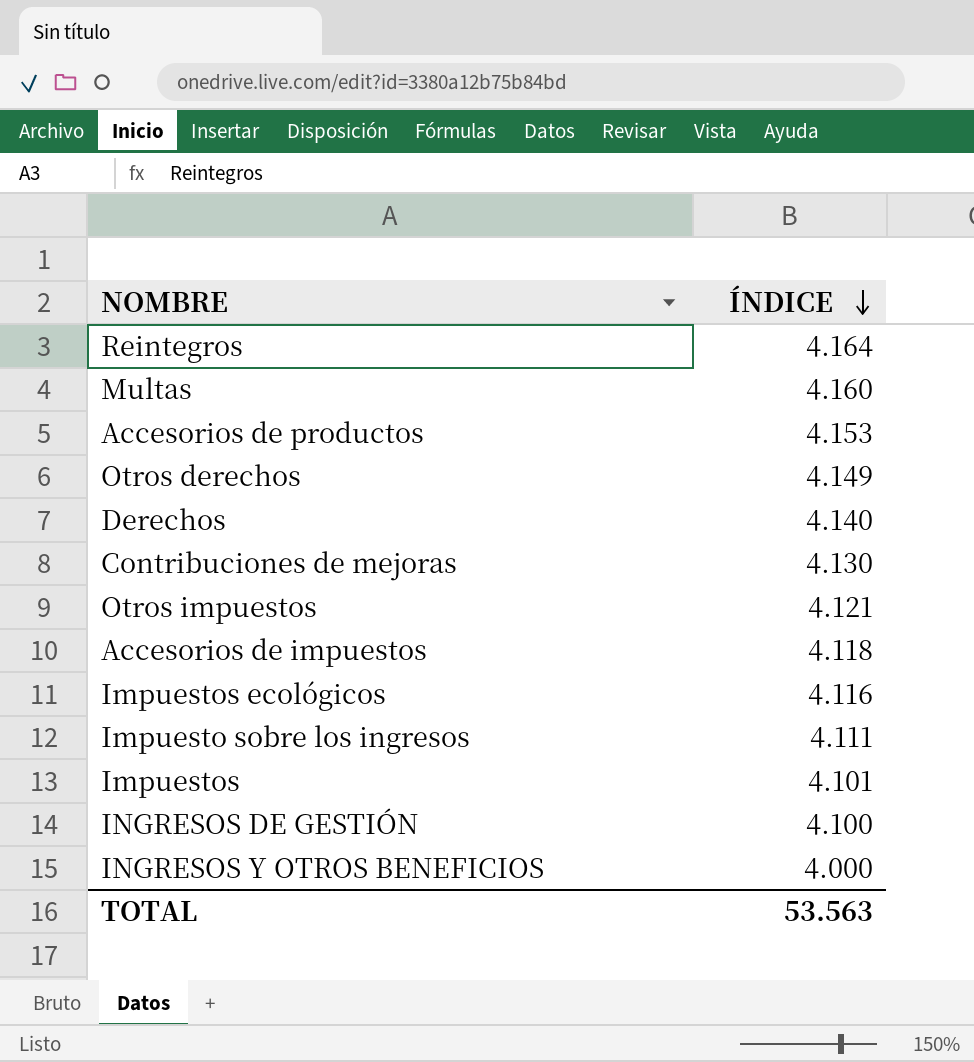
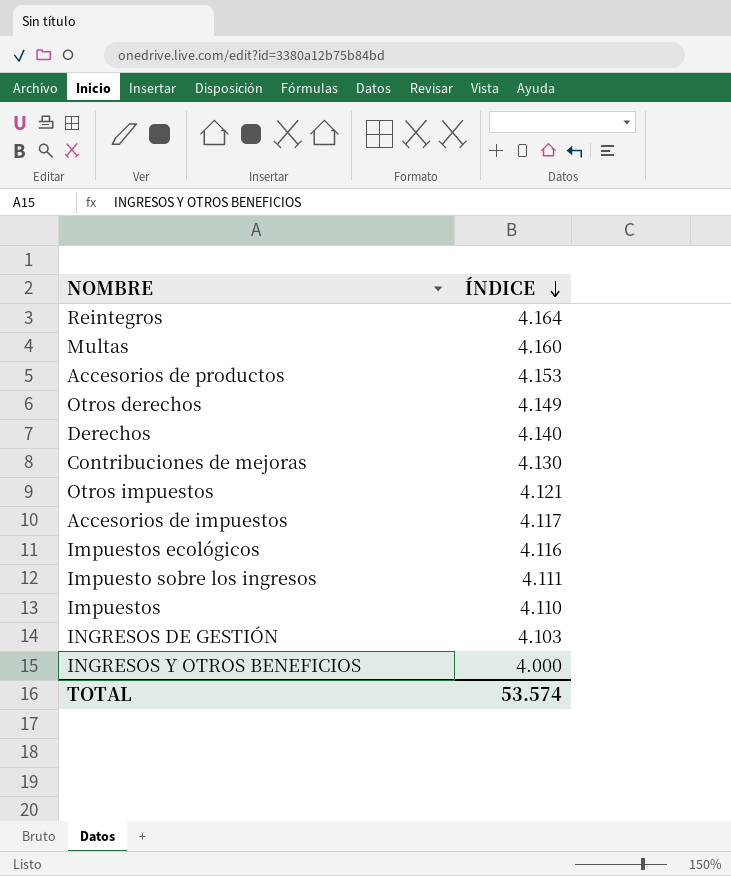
Accesorios de impuestos | ÍNDICE: 4.118 -> 4.117
Impuestos | ÍNDICE: 4.101 -> 4.110
INGRESOS DE GESTIÓN | ÍNDICE: 4.100 -> 4.103
TOTAL | ÍNDICE: 53.563 -> 53.574

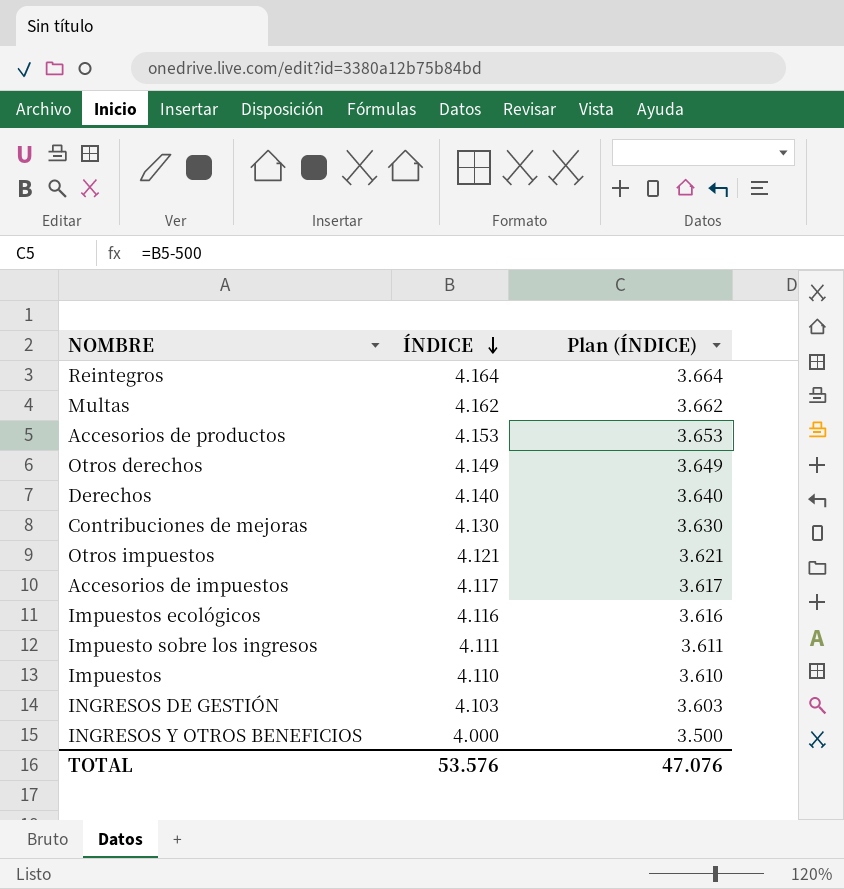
column Plan (ÍNDICE) | formula: none -> [ÍNDICE] - 500
Multas | ÍNDICE: 4.160 -> 4.162
TOTAL | ÍNDICE: 53.574 -> 53.576

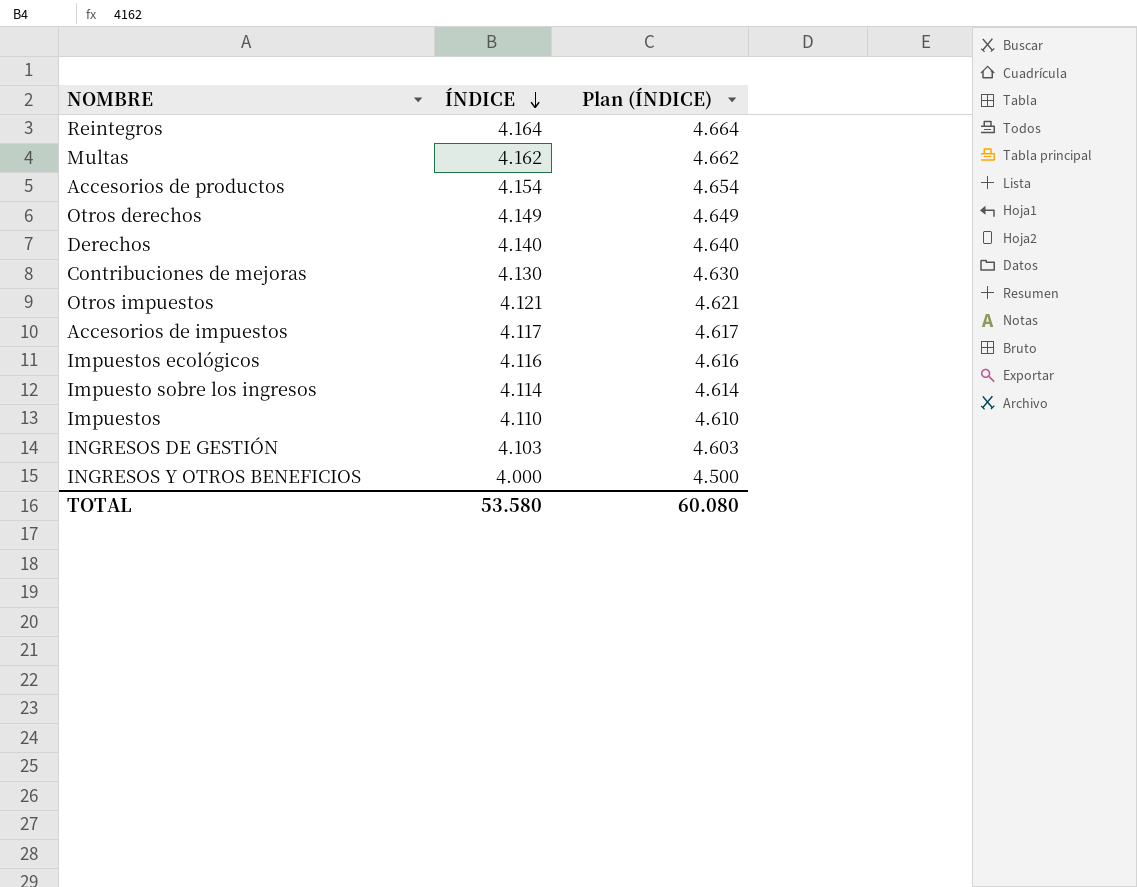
column Plan (ÍNDICE) | formula: [ÍNDICE] - 500 -> [ÍNDICE] + 500
Accesorios de productos | ÍNDICE: 4.153 -> 4.154
Impuesto sobre los ingresos | ÍNDICE: 4.111 -> 4.114
TOTAL | ÍNDICE: 53.576 -> 53.580
TOTAL | Plan (ÍNDICE): 47.076 -> 60.080

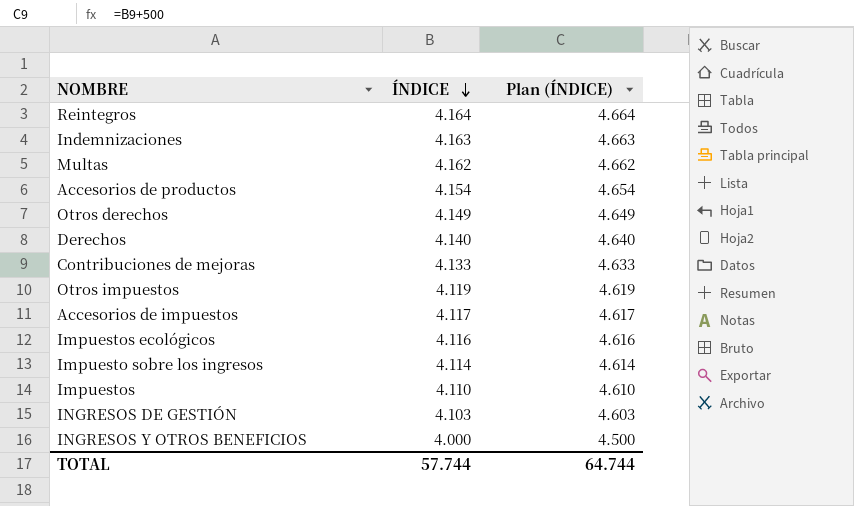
row Indemnizaciones: none -> 4.163 | 4.663
Contribuciones de mejoras | ÍNDICE: 4.130 -> 4.133
Contribuciones de mejoras | Plan (ÍNDICE): 4.630 -> 4.633
Otros impuestos | ÍNDICE: 4.121 -> 4.119
Otros impuestos | Plan (ÍNDICE): 4.621 -> 4.619
TOTAL | ÍNDICE: 53.580 -> 57.744
TOTAL | Plan (ÍNDICE): 60.080 -> 64.744

